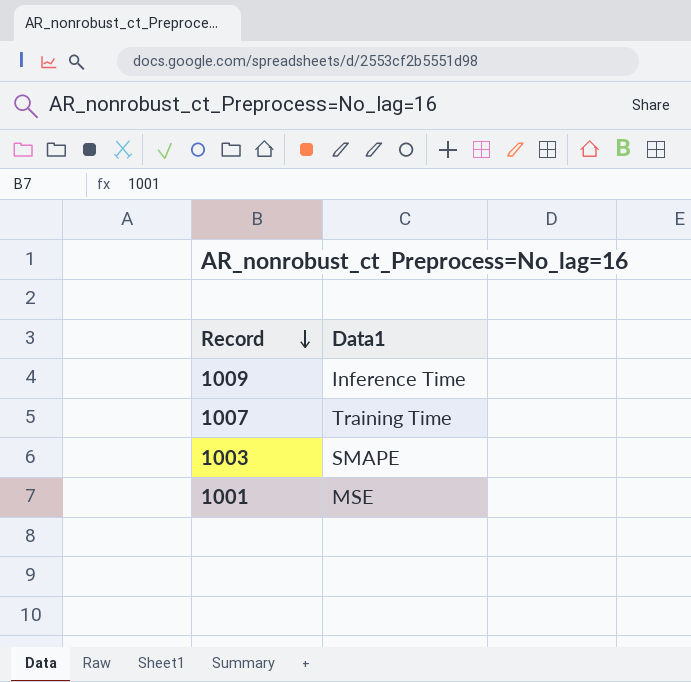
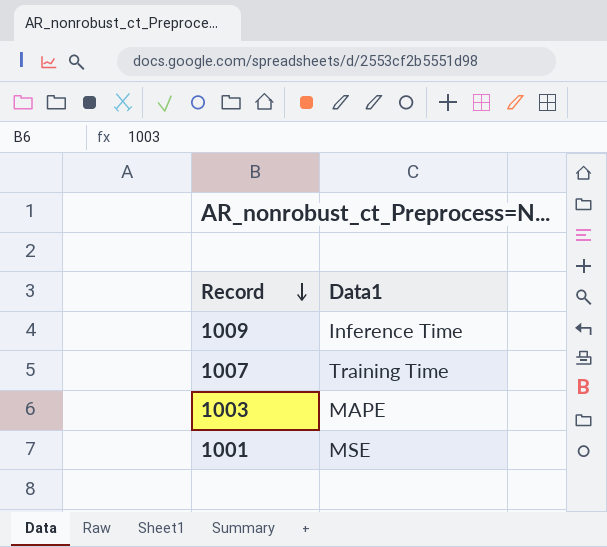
1003 | Data1: SMAPE -> MAPE

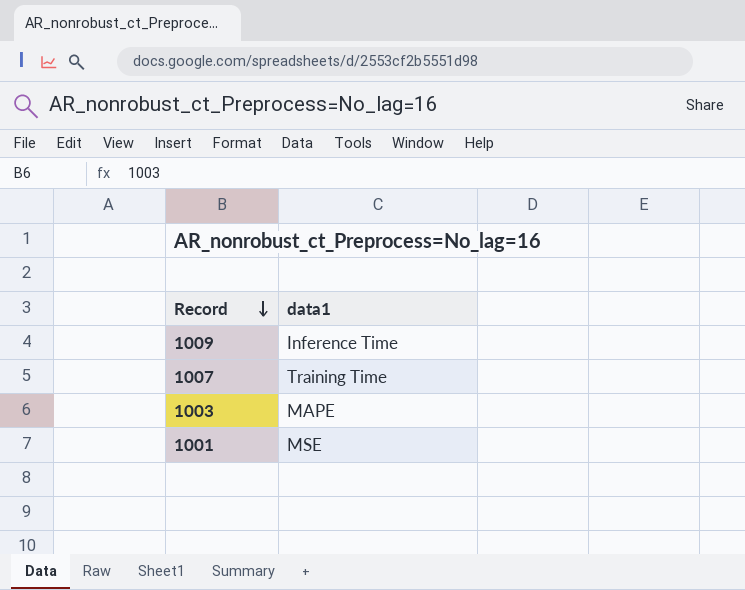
column name: Data1 -> data1

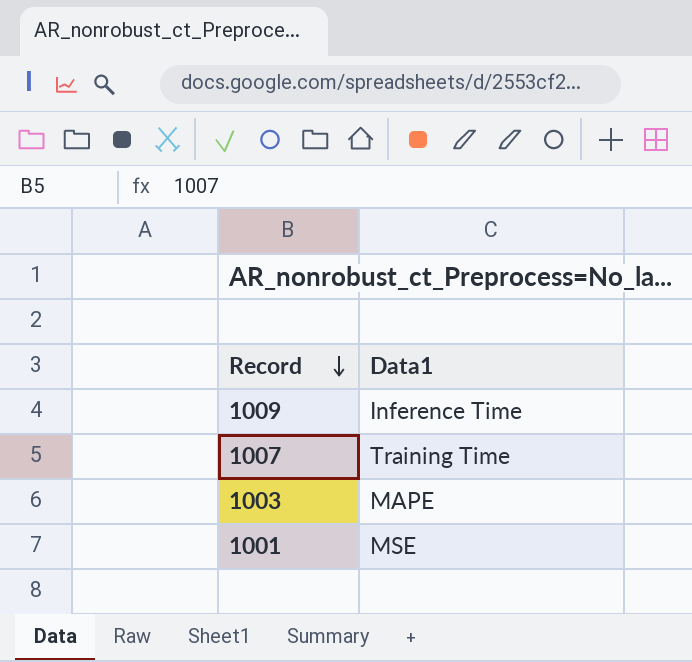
column name: data1 -> Data1

